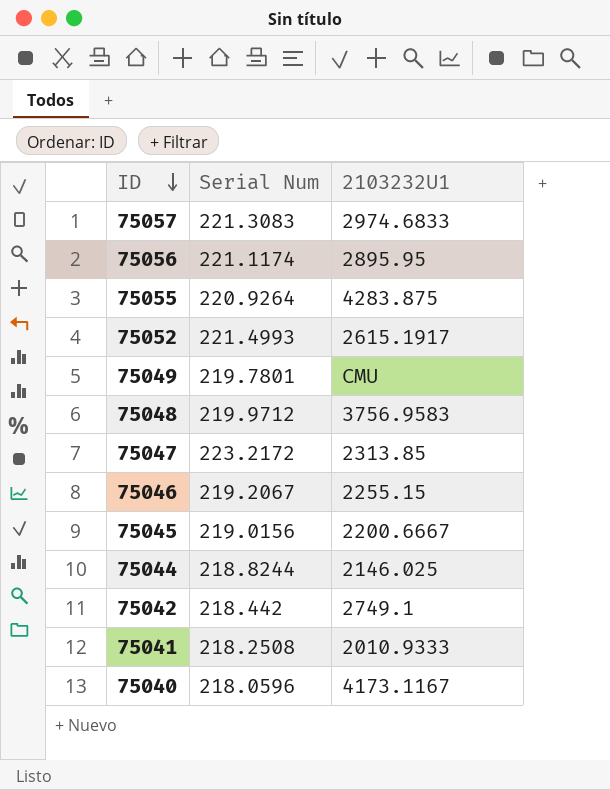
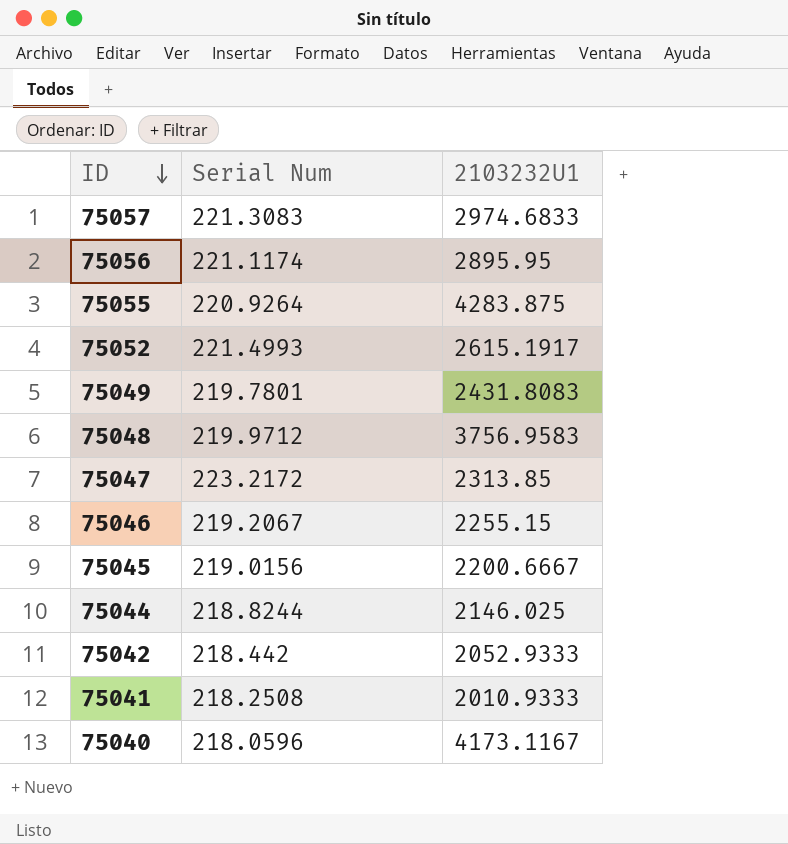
75049 | 2103232U1: CMU -> 2431.8083
75042 | 2103232U1: 2749.1 -> 2052.9333

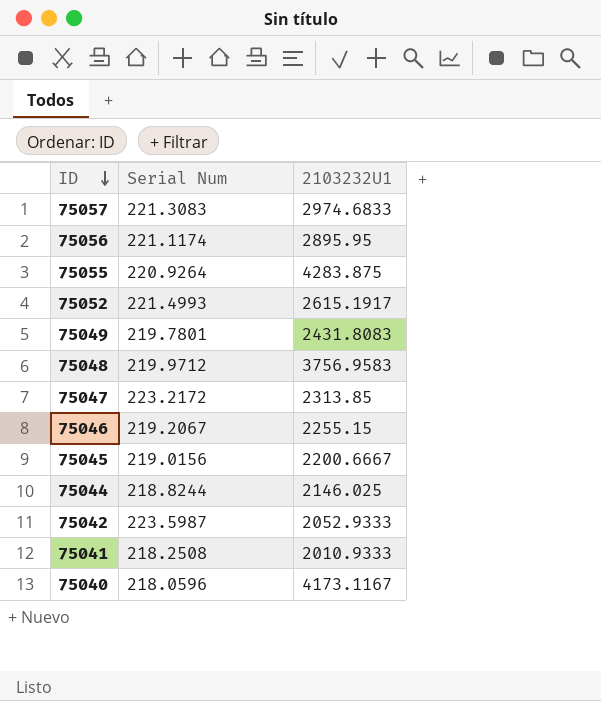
75042 | Serial Num: 218.442 -> 223.5987

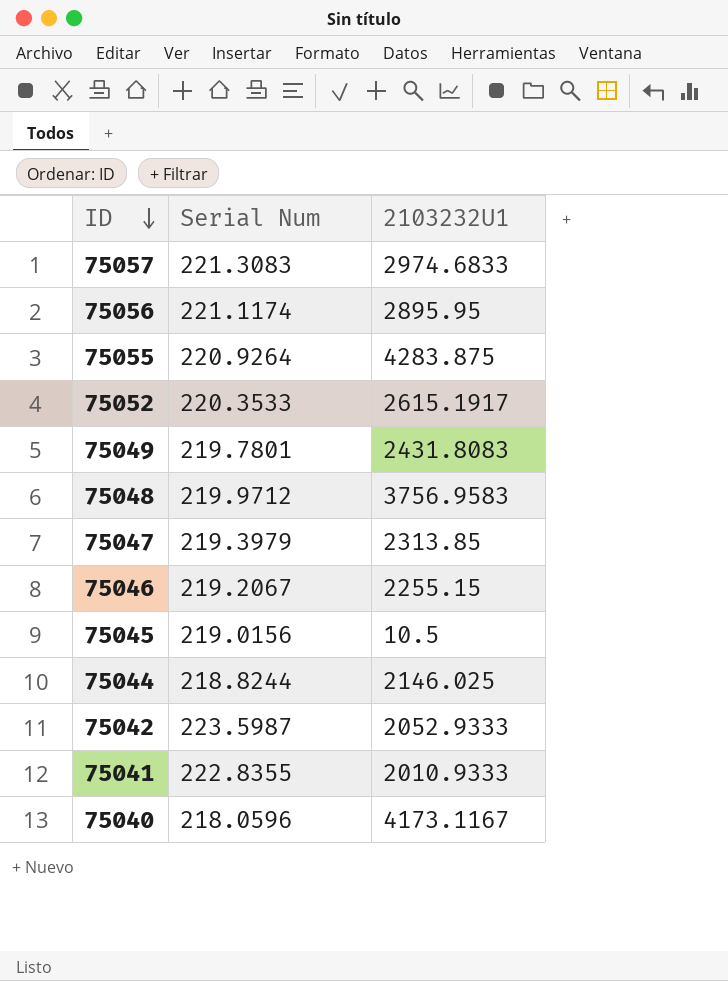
75052 | Serial Num: 221.4993 -> 220.3533
75047 | Serial Num: 223.2172 -> 219.3979
75045 | 2103232U1: 2200.6667 -> 10.5
75041 | Serial Num: 218.2508 -> 222.8355

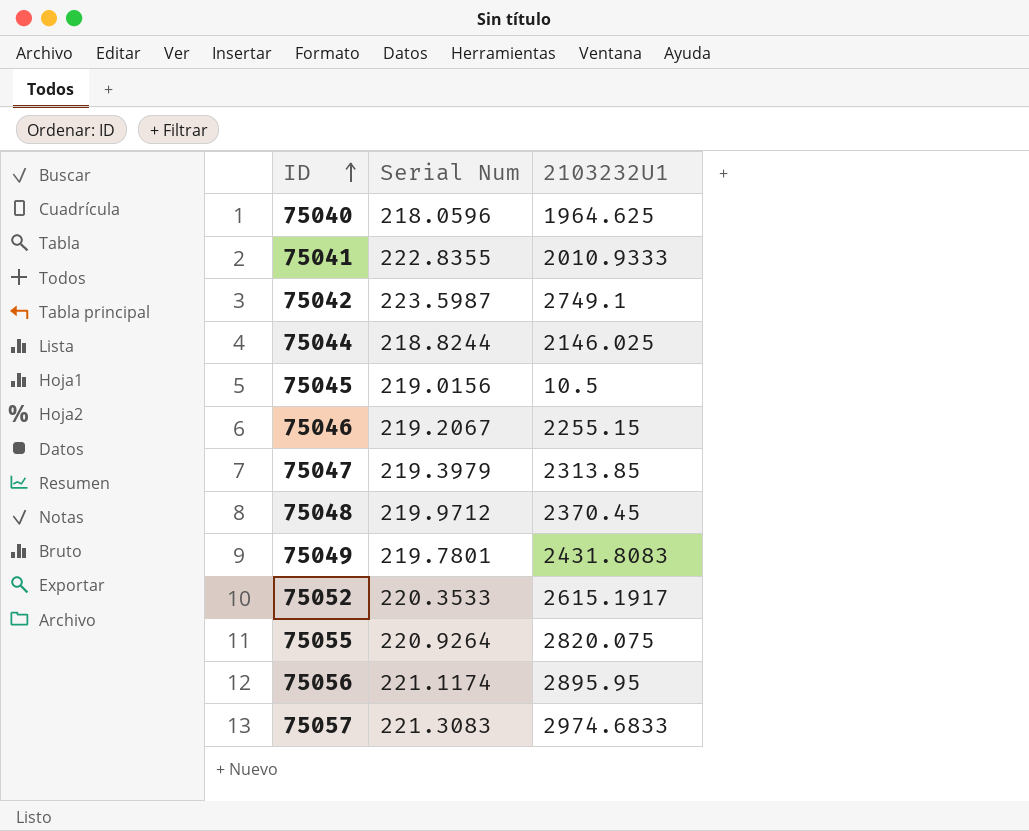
row order: ID descending -> ID ascending
75040 | 2103232U1: 4173.1167 -> 1964.625
75042 | 2103232U1: 2052.9333 -> 2749.1
75048 | 2103232U1: 3756.9583 -> 2370.45
75055 | 2103232U1: 4283.875 -> 2820.075

